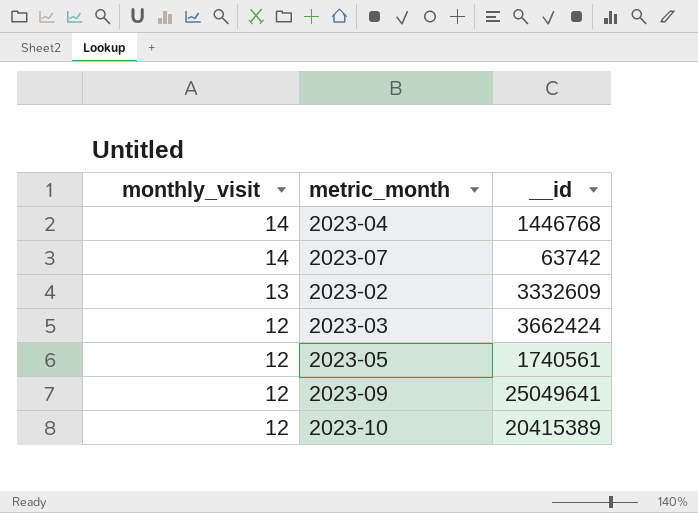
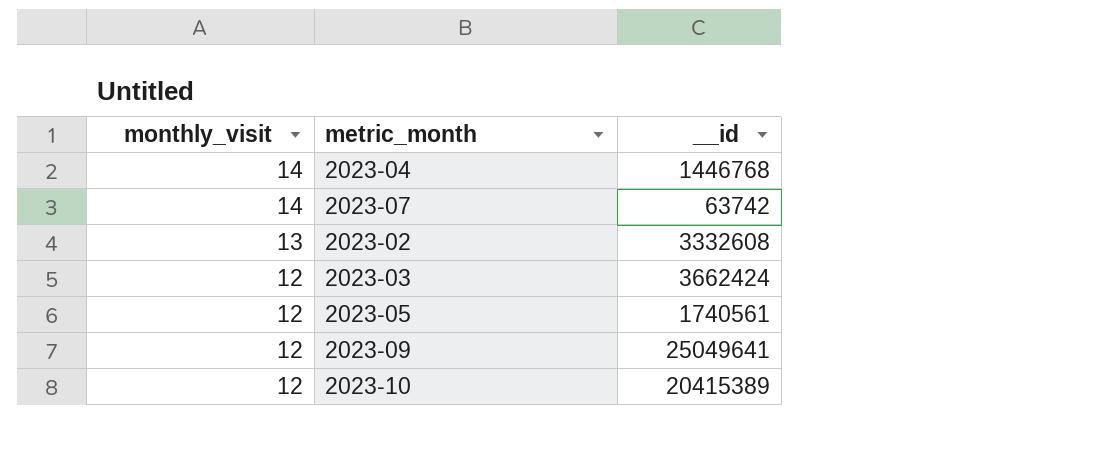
2023-02 | __id: 3332609 -> 3332608

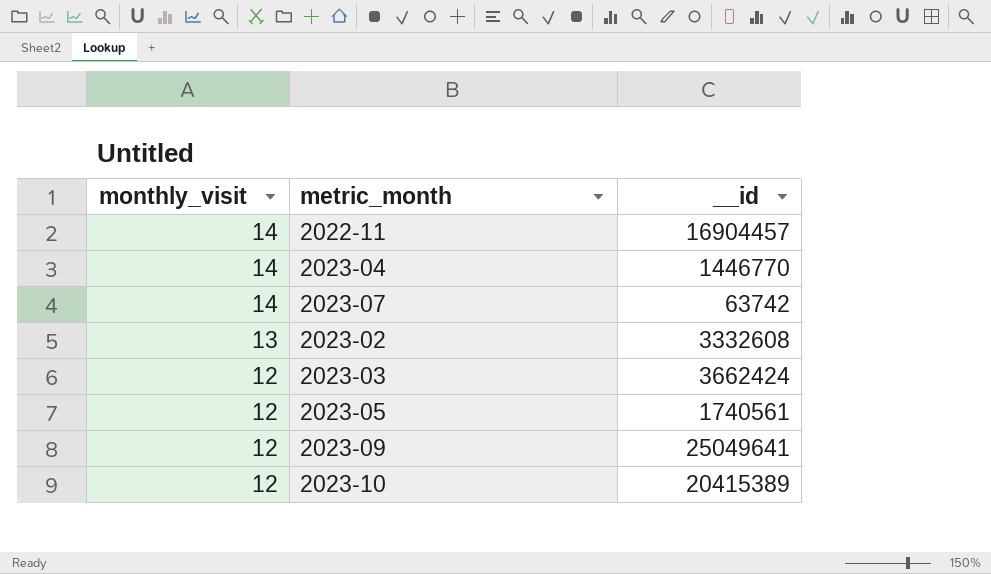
row 2022-11: none -> 14 | 16904457
2023-04 | __id: 1446768 -> 1446770

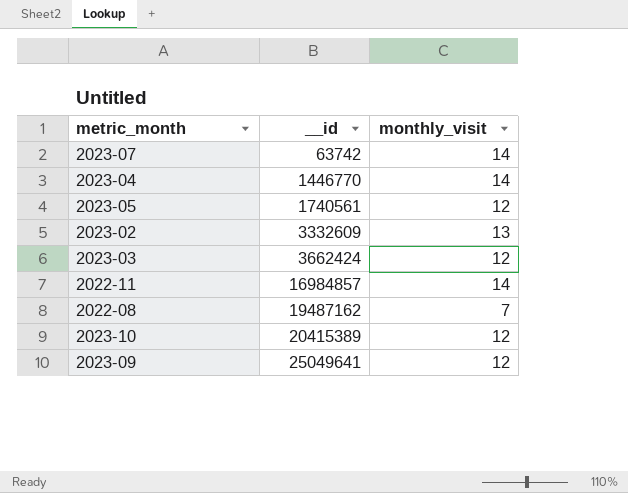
row order: monthly_visit descending -> __id ascending
column monthly_visit | position: 1 -> 3
2023-02 | __id: 3332608 -> 3332609
2022-11 | __id: 16904457 -> 16984857
row 2022-08: none -> 19487162 | 7

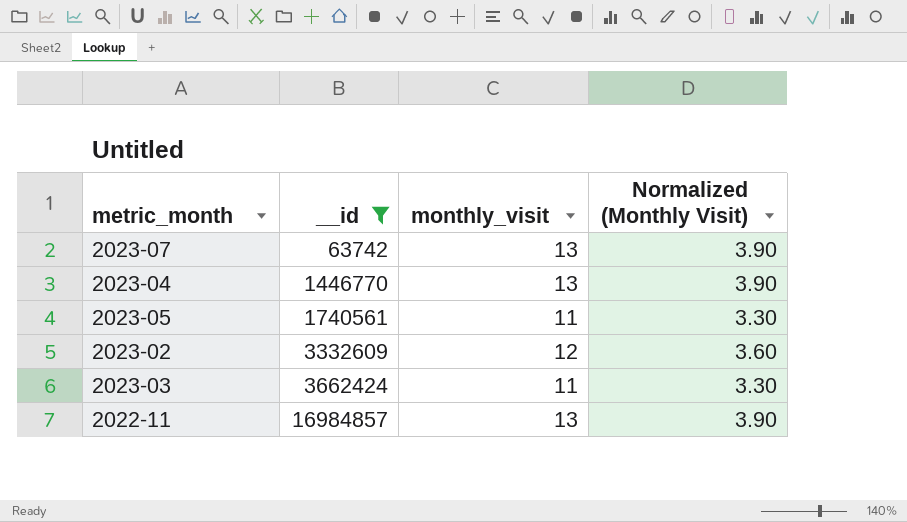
filter: none -> __id <= 16984857
column Normalized (Monthly Visit) | formula: none -> [monthly_visit] * 0.3
2023-07 | monthly_visit: 14 -> 13
2023-04 | monthly_visit: 14 -> 13
2023-05 | monthly_visit: 12 -> 11
2023-02 | monthly_visit: 13 -> 12
2023-03 | monthly_visit: 12 -> 11
2022-11 | monthly_visit: 14 -> 13

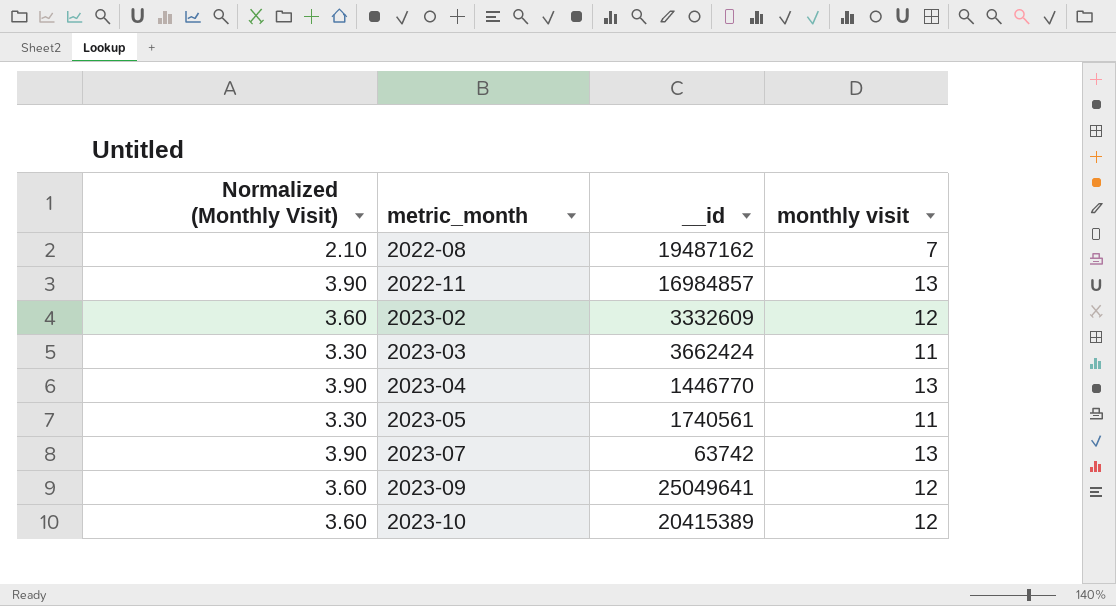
filter: __id <= 16984857 -> none
row order: __id ascending -> metric_month ascending
column Normalized (Monthly Visit) | position: 4 -> 1
column name: monthly_visit -> monthly visit

